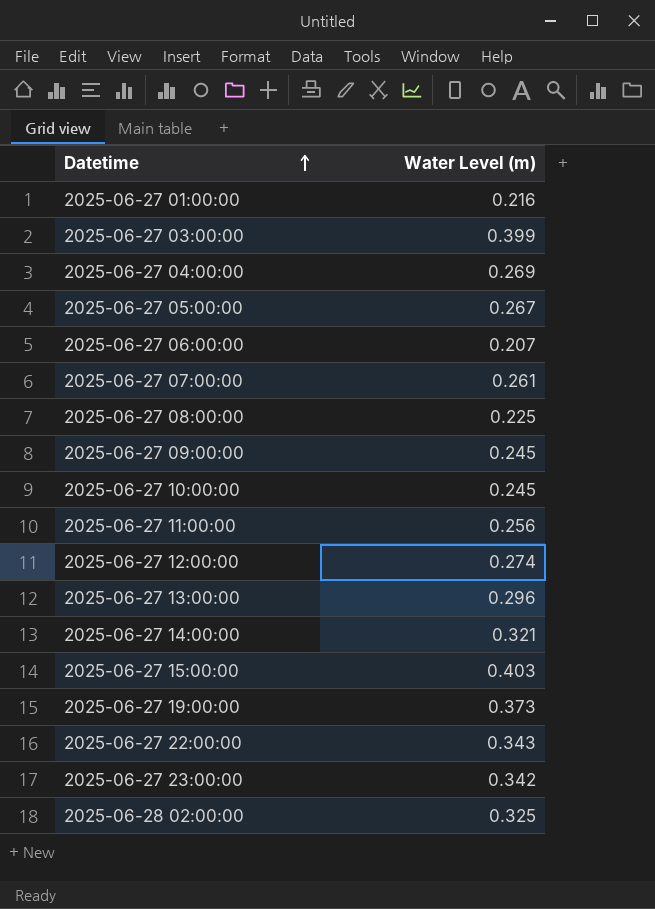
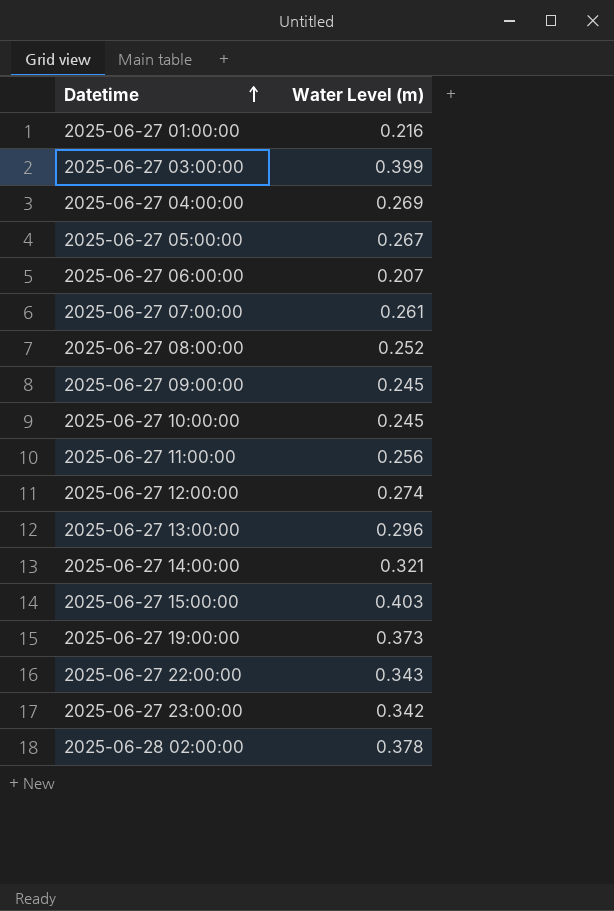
2025-06-27 08:00:00 | Water Level (m): 0.225 -> 0.252
2025-06-28 02:00:00 | Water Level (m): 0.325 -> 0.378

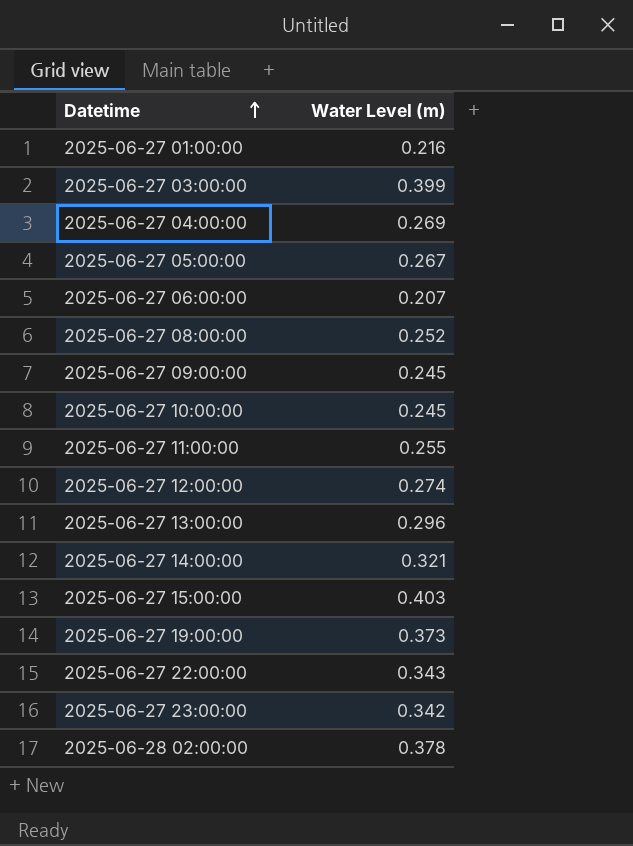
row 2025-06-27 07:00:00: 0.261 -> none
2025-06-27 11:00:00 | Water Level (m): 0.256 -> 0.255

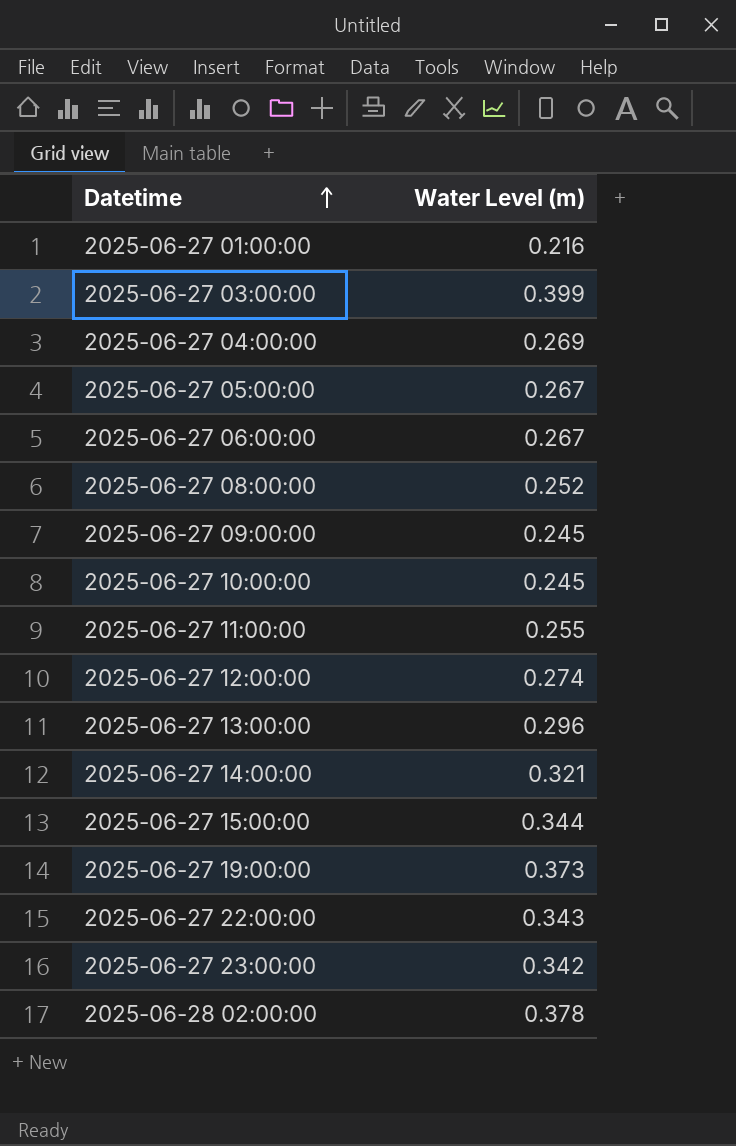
2025-06-27 06:00:00 | Water Level (m): 0.207 -> 0.267
2025-06-27 15:00:00 | Water Level (m): 0.403 -> 0.344

